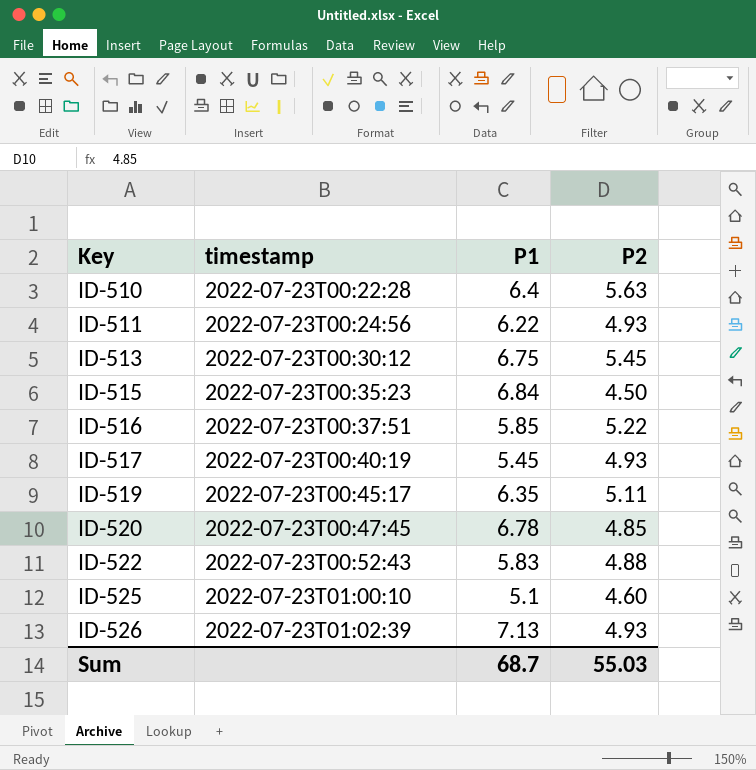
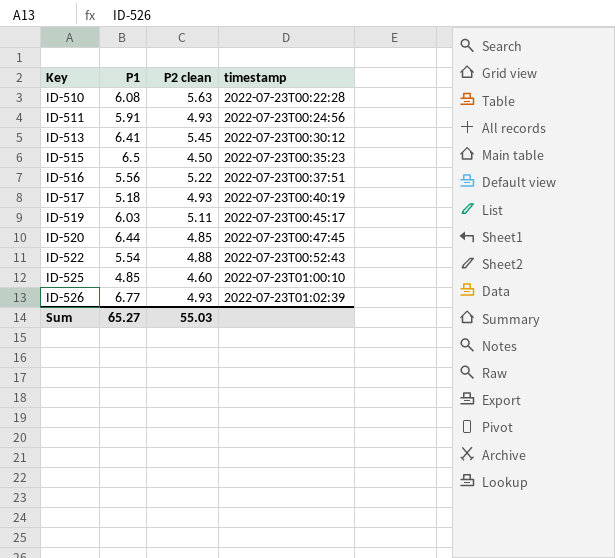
column name: P2 -> P2 clean
column timestamp | position: 2 -> 4
ID-510 | P1: 6.4 -> 6.08
ID-511 | P1: 6.22 -> 5.91
ID-513 | P1: 6.75 -> 6.41
ID-515 | P1: 6.84 -> 6.5
ID-516 | P1: 5.85 -> 5.56
ID-517 | P1: 5.45 -> 5.18
ID-519 | P1: 6.35 -> 6.03
ID-520 | P1: 6.78 -> 6.44
ID-522 | P1: 5.83 -> 5.54
ID-525 | P1: 5.1 -> 4.85
ID-526 | P1: 7.13 -> 6.77
Sum | P1: 68.7 -> 65.27

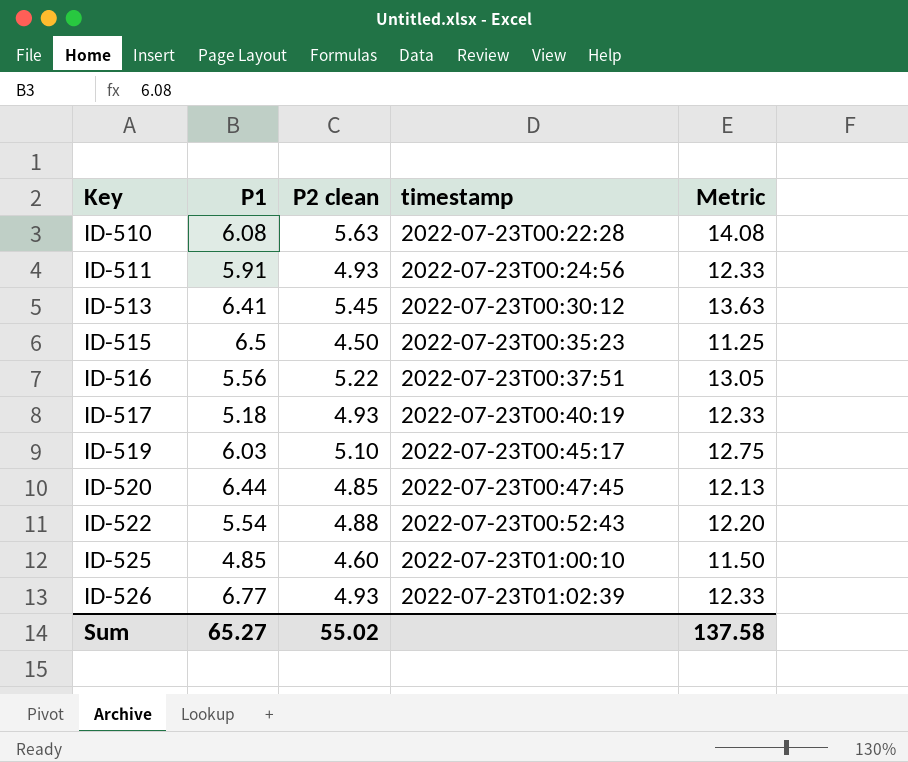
column Metric | formula: none -> [P2 clean] * 2.5
ID-519 | P2 clean: 5.11 -> 5.10
Sum | P2 clean: 55.03 -> 55.02

